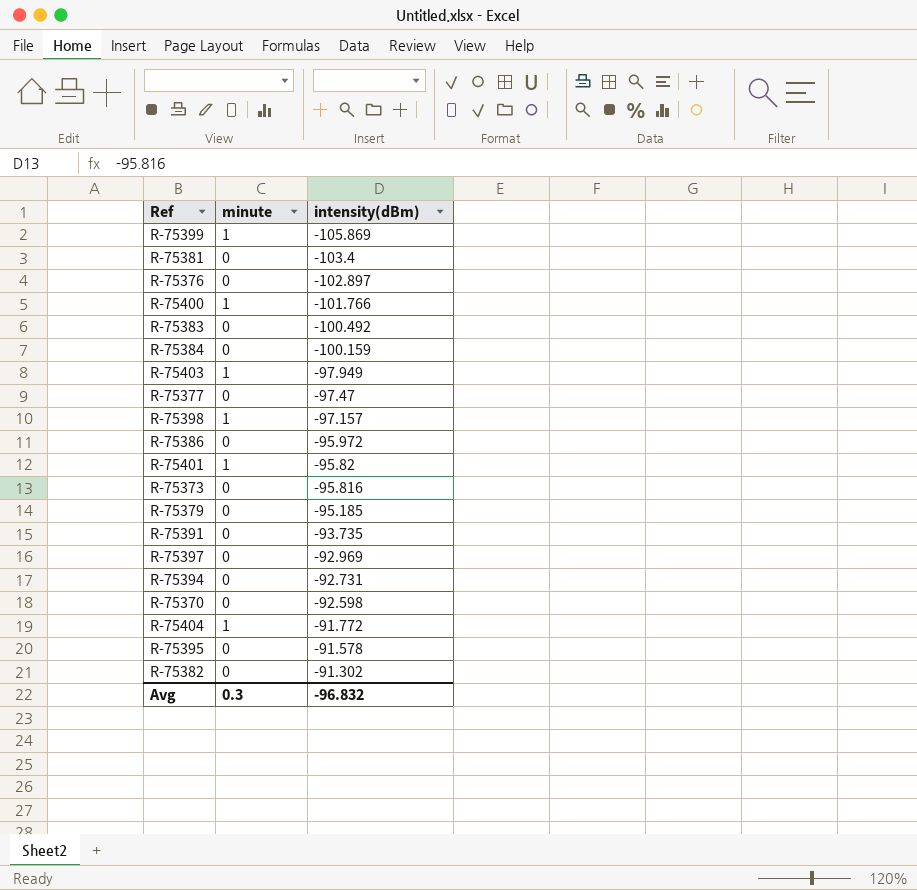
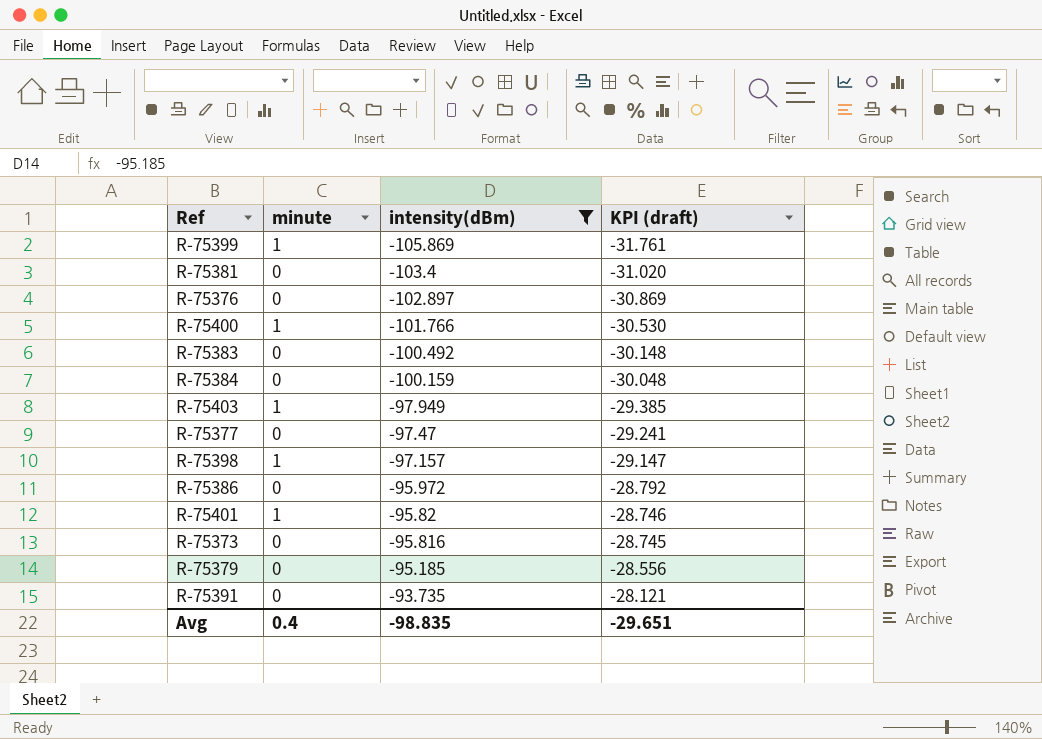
filter: none -> intensity(dBm) <= -93.735
column KPI (draft) | formula: none -> [intensity(dBm)] * 0.3
Avg | minute: 0.3 -> 0.4
Avg | intensity(dBm): -96.832 -> -98.835

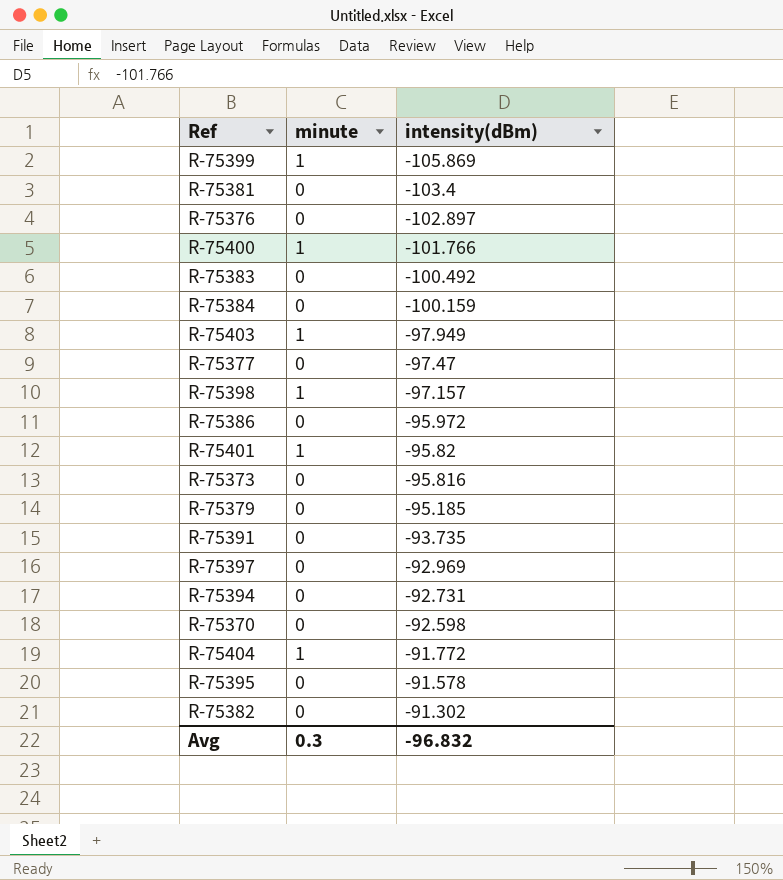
filter: intensity(dBm) <= -93.735 -> none
column KPI (draft) | formula: [intensity(dBm)] * 0.3 -> none
Avg | minute: 0.4 -> 0.3
Avg | intensity(dBm): -98.835 -> -96.832

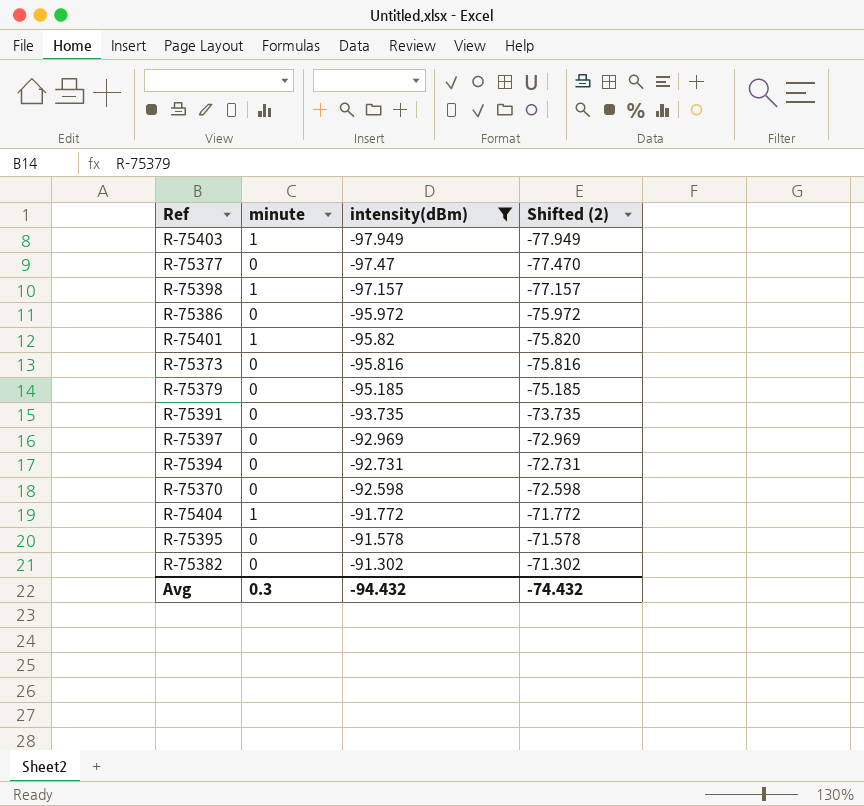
filter: none -> intensity(dBm) >= -97.949
column Shifted (2) | formula: none -> [intensity(dBm)] + 20
Avg | intensity(dBm): -96.832 -> -94.432

